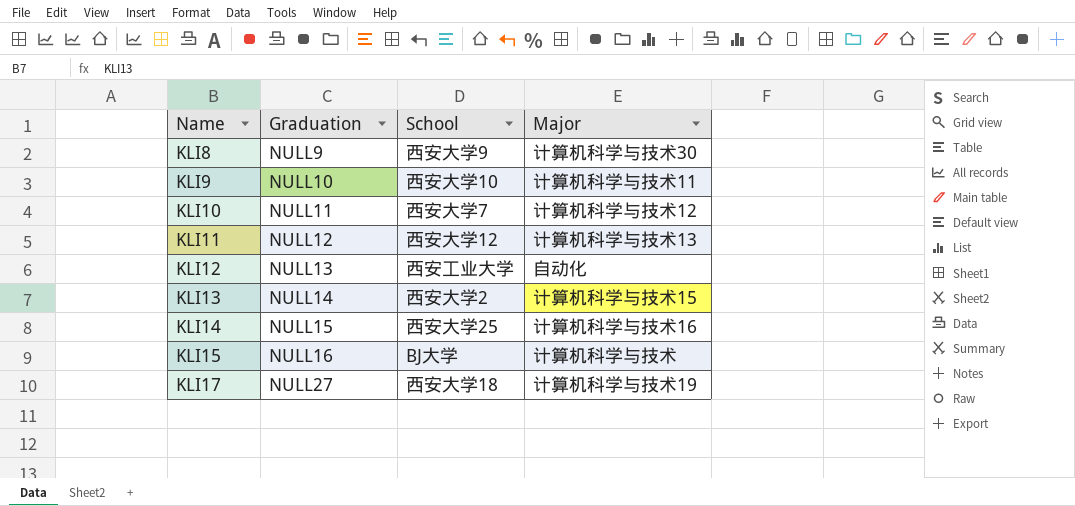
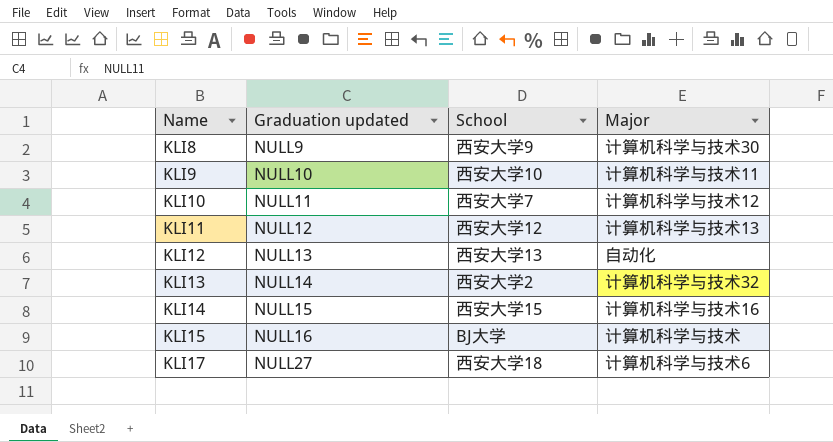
column name: Graduation -> Graduation updated
KLI12 | School: 西安工业大学 -> 西安大学13
KLI13 | Major: 计算机科学与技术15 -> 计算机科学与技术32
KLI14 | School: 西安大学25 -> 西安大学15
KLI17 | Major: 计算机科学与技术19 -> 计算机科学与技术6

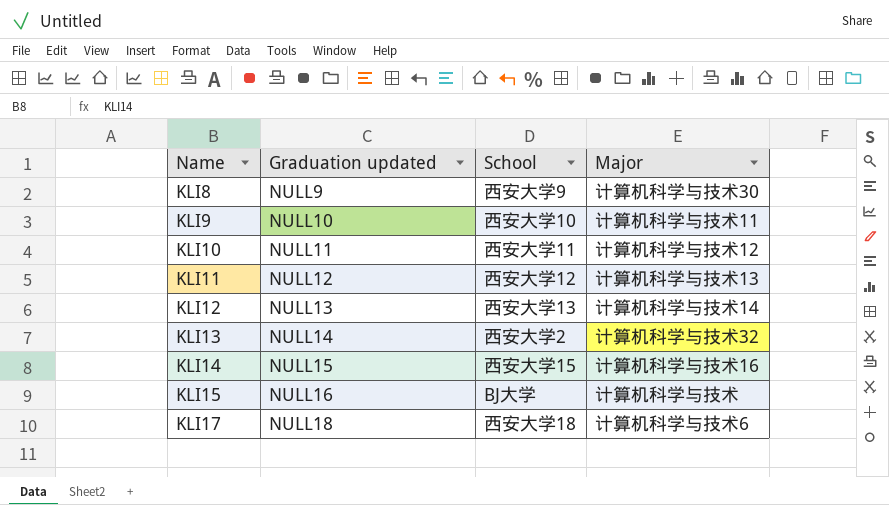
KLI10 | School: 西安大学7 -> 西安大学11
KLI12 | Major: 自动化 -> 计算机科学与技术14
KLI17 | Graduation updated: NULL27 -> NULL18

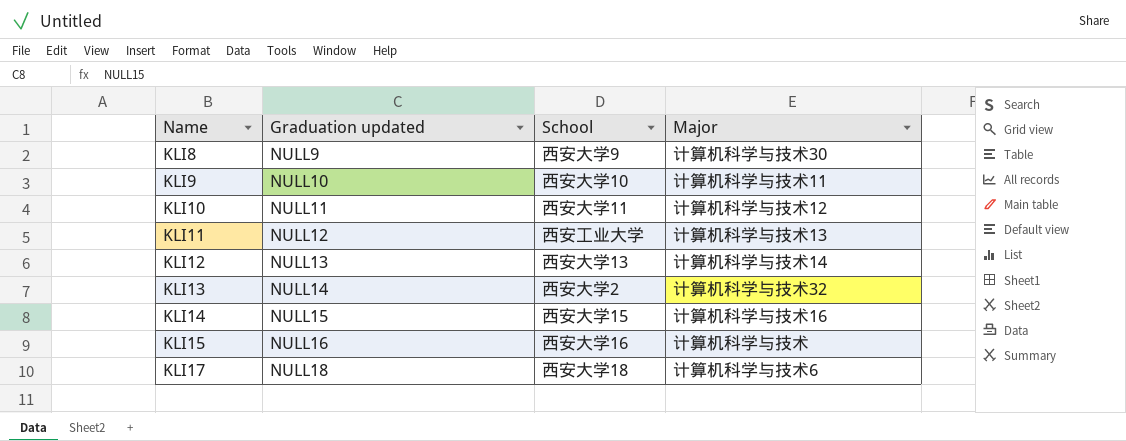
KLI11 | School: 西安大学12 -> 西安工业大学
KLI15 | School: BJ大学 -> 西安大学16

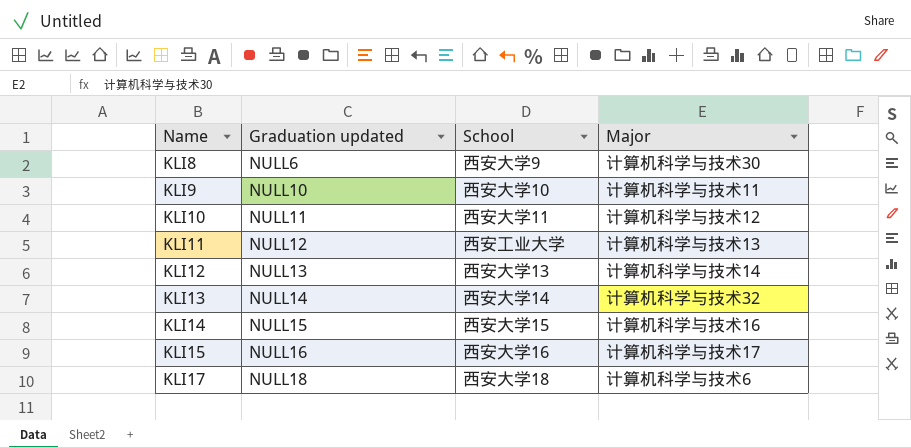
KLI8 | Graduation updated: NULL9 -> NULL6
KLI13 | School: 西安大学2 -> 西安大学14
KLI15 | Major: 计算机科学与技术 -> 计算机科学与技术17

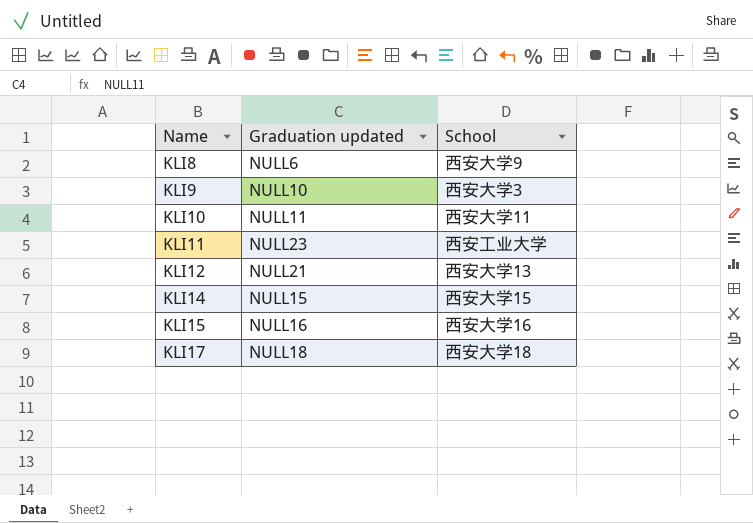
column Major | position: 4 -> none
row KLI13: NULL14 | 西安大学14 | 计算机科学与技术32 -> none
KLI9 | School: 西安大学10 -> 西安大学3
KLI11 | Graduation updated: NULL12 -> NULL23
KLI12 | Graduation updated: NULL13 -> NULL21

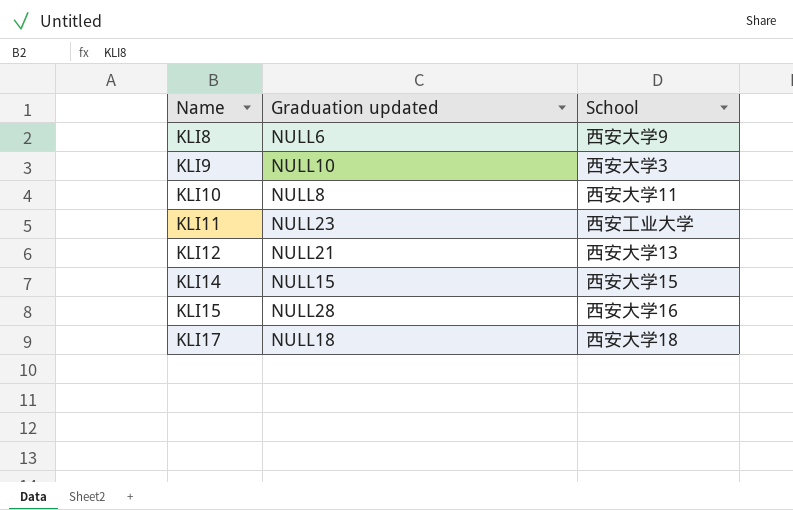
KLI10 | Graduation updated: NULL11 -> NULL8
KLI15 | Graduation updated: NULL16 -> NULL28

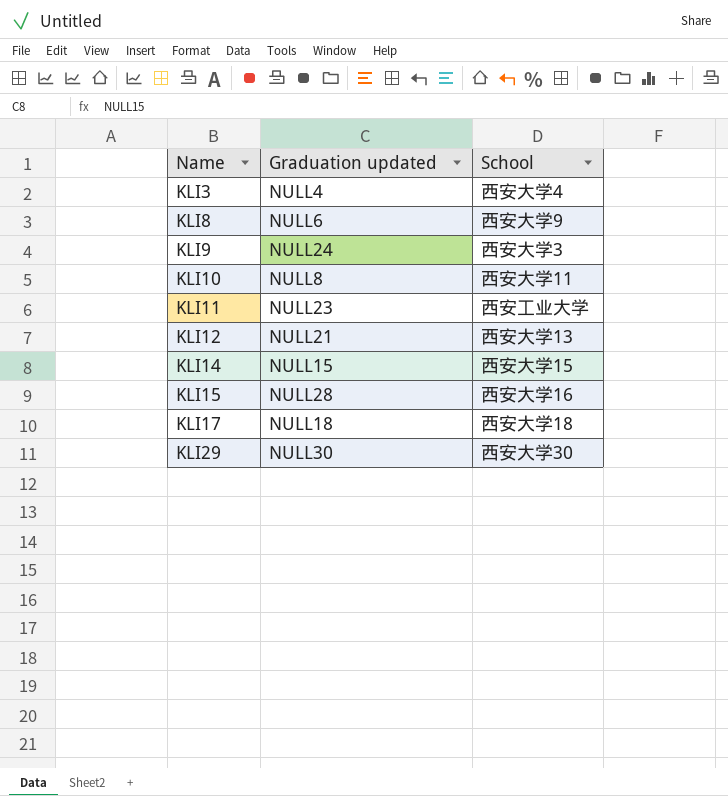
row KLI3: none -> NULL4 | 西安大学4
KLI9 | Graduation updated: NULL10 -> NULL24
row KLI29: none -> NULL30 | 西安大学30

